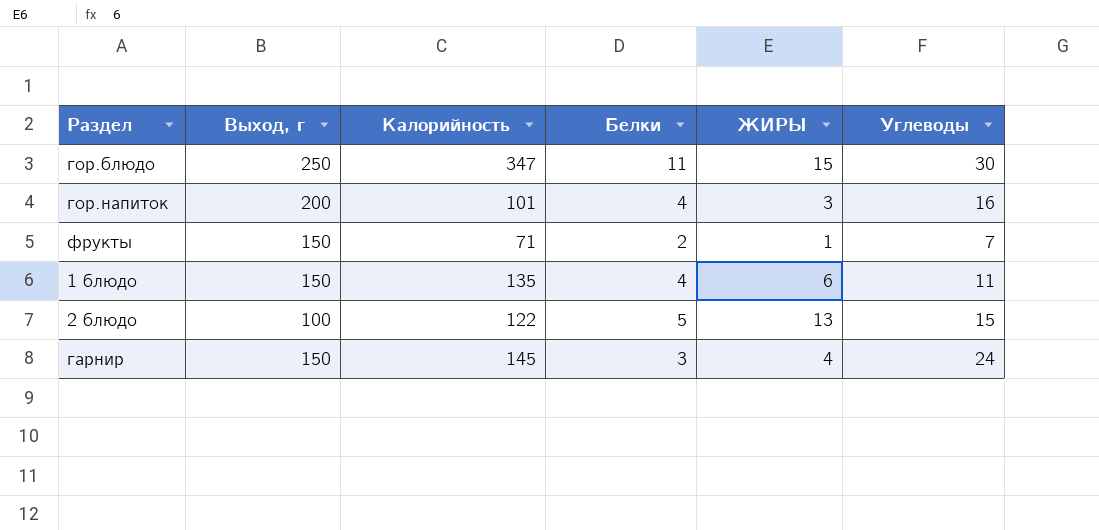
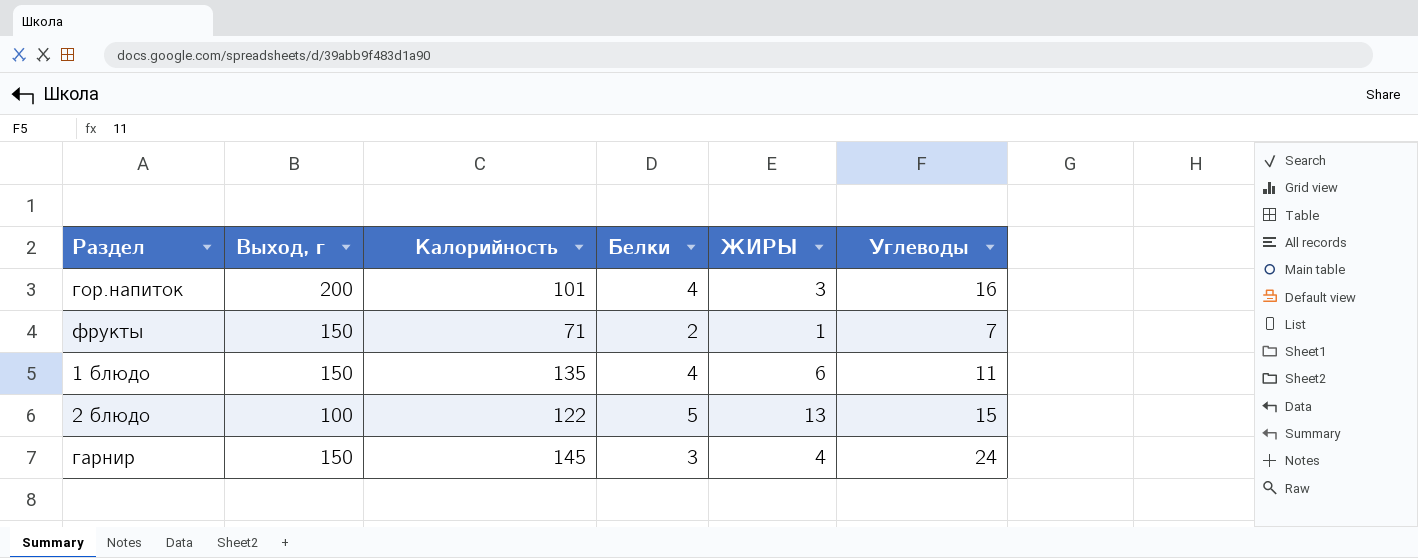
row гор.блюдо: 250 | 347 | 11 | 15 | 30 -> none

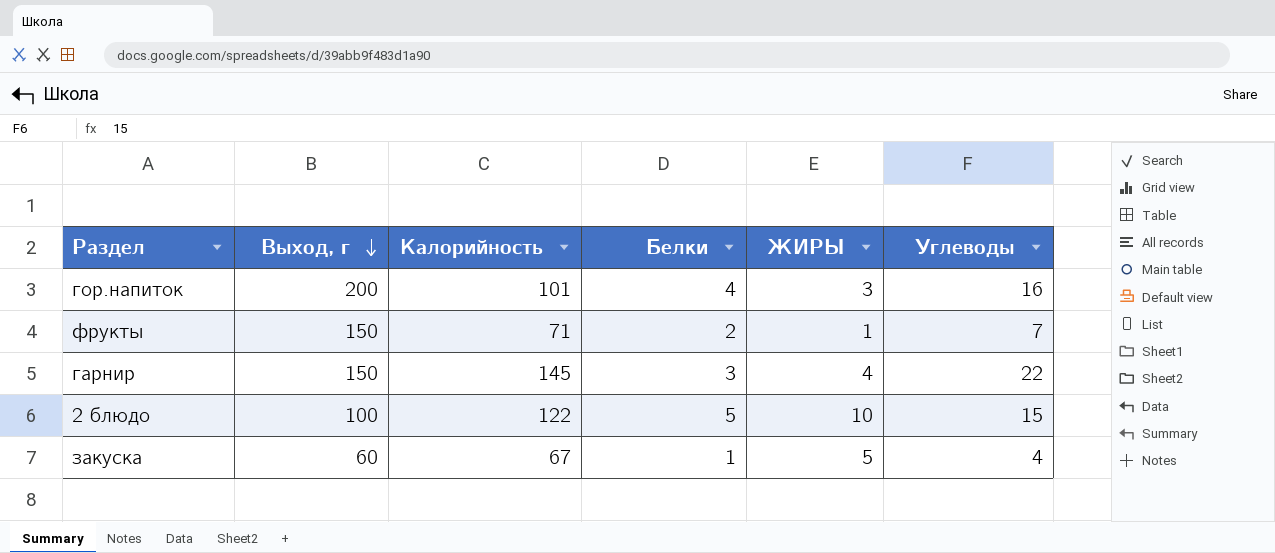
row order: none -> Выход, г descending
row 1 блюдо: 150 | 135 | 4 | 6 | 11 -> none
гарнир | Углеводы: 24 -> 22
2 блюдо | ЖИРЫ: 13 -> 10
row закуска: none -> 60 | 67 | 1 | 5 | 4

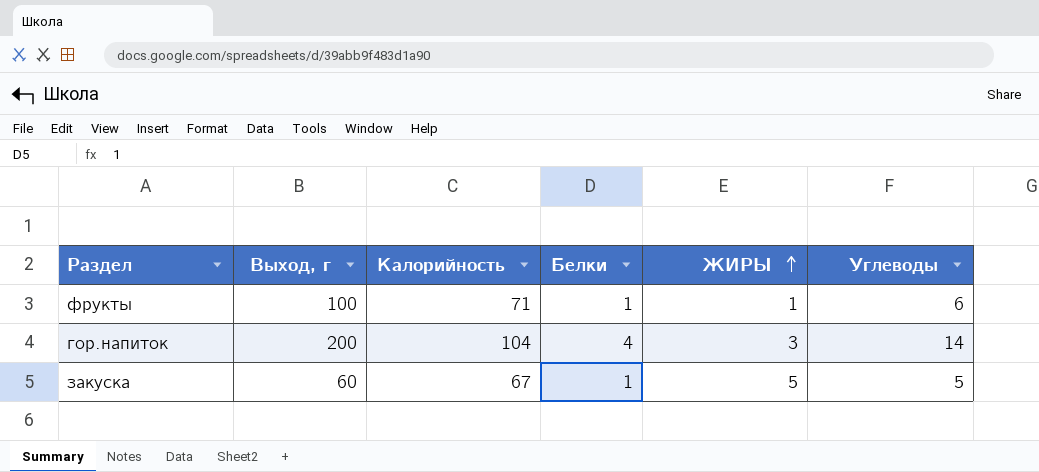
row order: Выход, г descending -> ЖИРЫ ascending
row гарнир: 150 | 145 | 3 | 4 | 22 -> none
row 2 блюдо: 100 | 122 | 5 | 10 | 15 -> none
фрукты | Выход, г: 150 -> 100
фрукты | Белки: 2 -> 1
фрукты | Углеводы: 7 -> 6
гор.напиток | Калорийность: 101 -> 104
гор.напиток | Углеводы: 16 -> 14
закуска | Углеводы: 4 -> 5

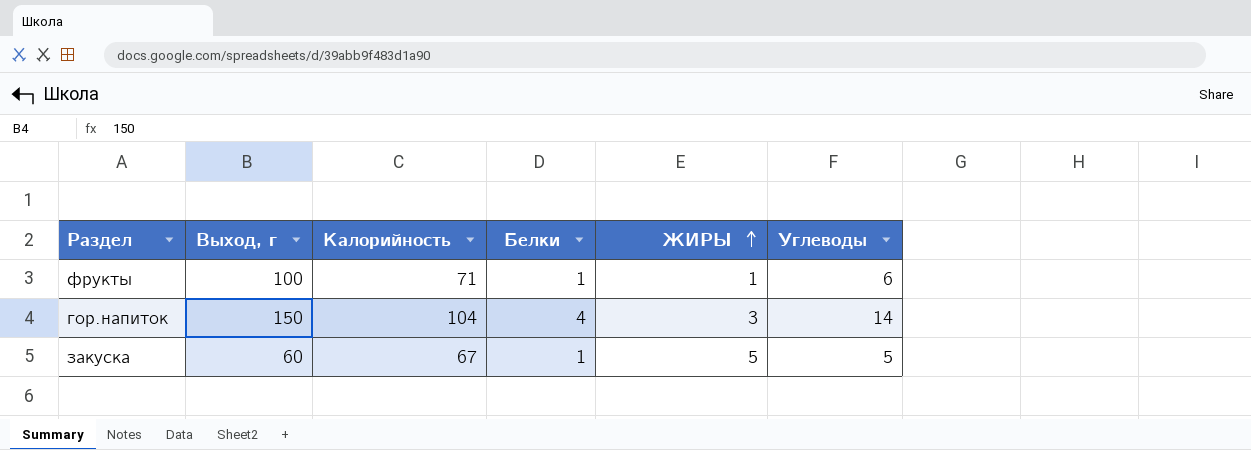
гор.напиток | Выход, г: 200 -> 150

